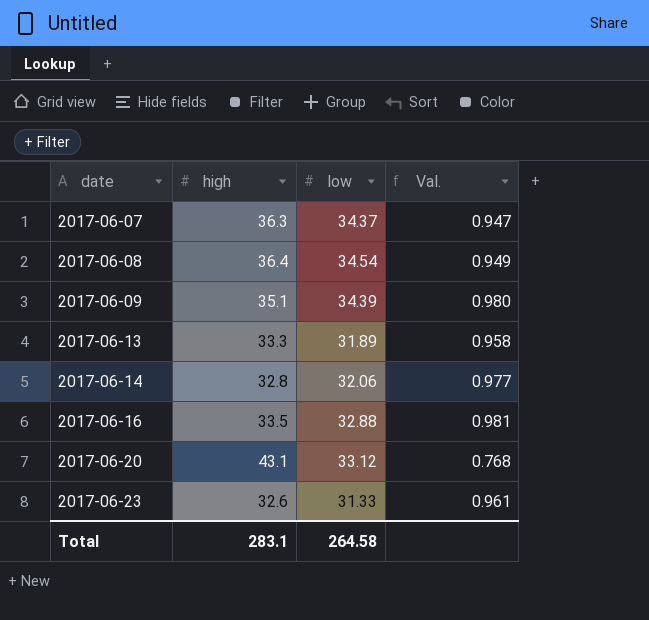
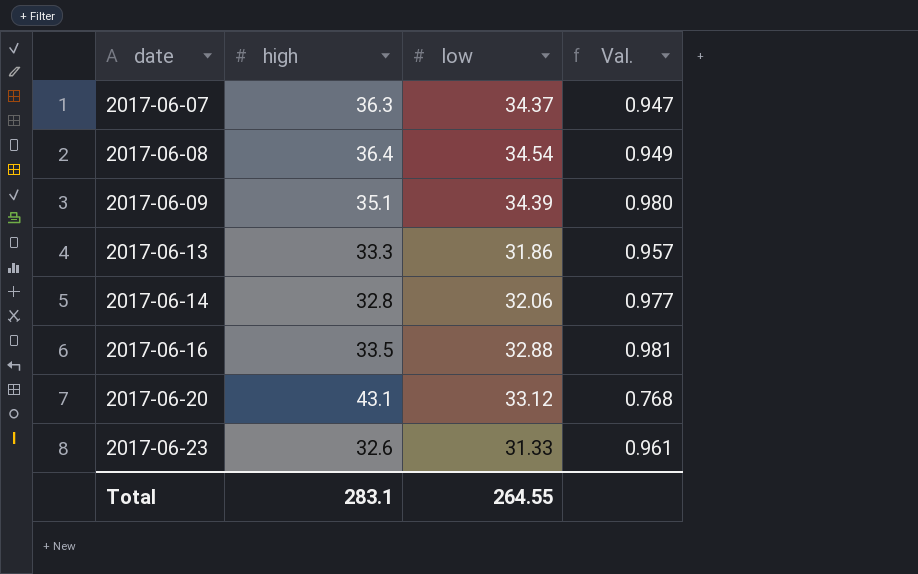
2017-06-13 | low: 31.89 -> 31.86
2017-06-13 | Val.: 0.958 -> 0.957
Total | low: 264.58 -> 264.55

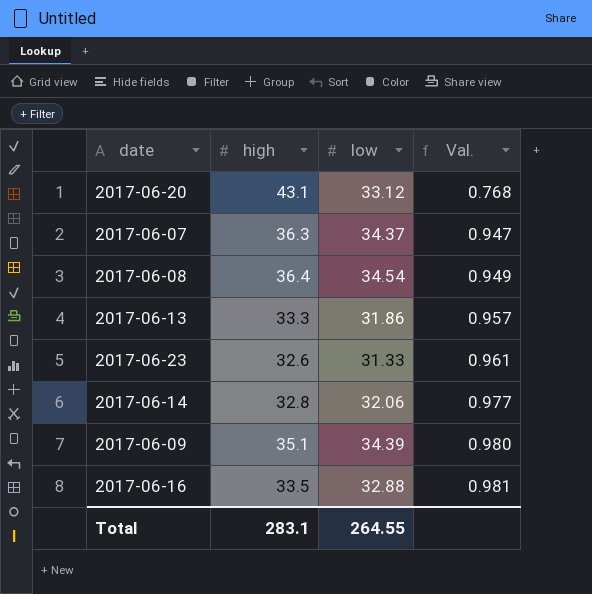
row order: date ascending -> Val. ascending

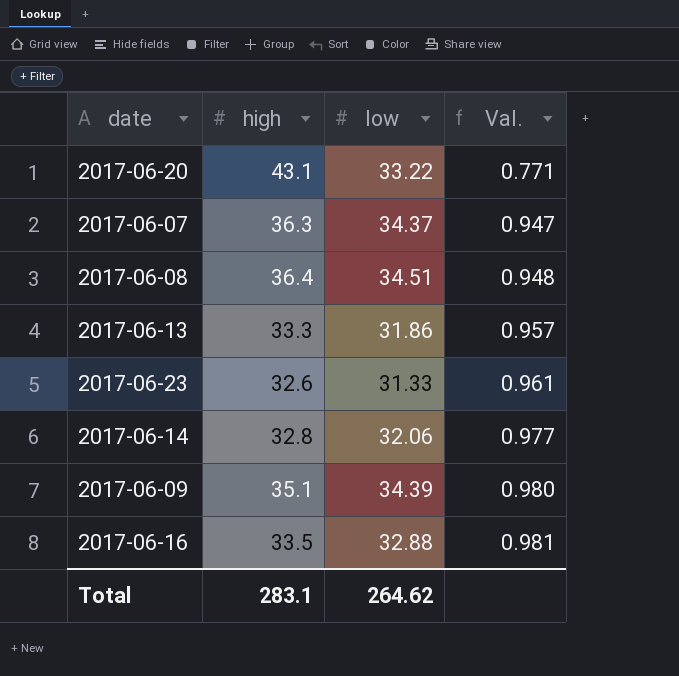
2017-06-20 | low: 33.12 -> 33.22
2017-06-20 | Val.: 0.768 -> 0.771
2017-06-08 | low: 34.54 -> 34.51
2017-06-08 | Val.: 0.949 -> 0.948
Total | low: 264.55 -> 264.62

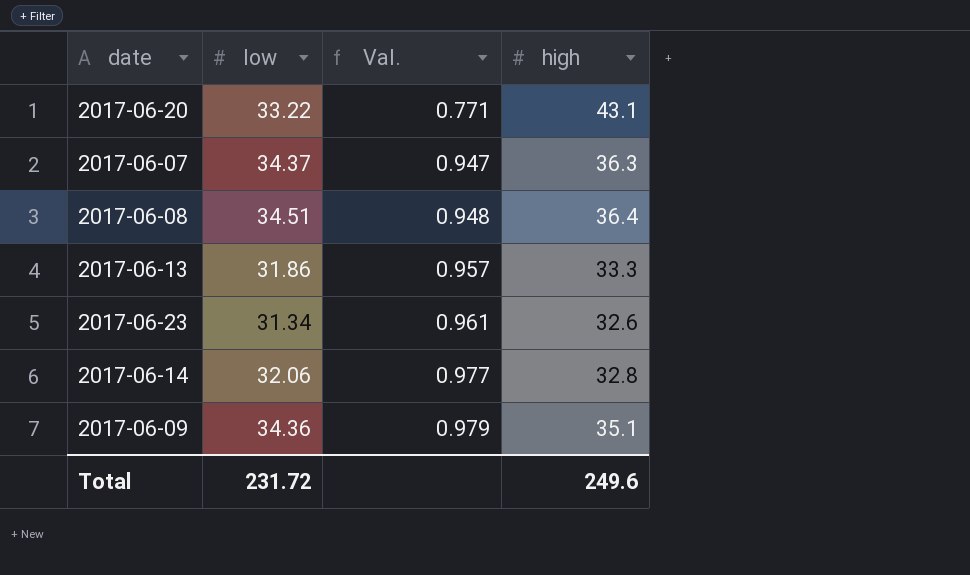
column high | position: 2 -> 4
row 2017-06-16: 33.5 | 32.88 | 0.981 -> none
2017-06-23 | low: 31.33 -> 31.34
2017-06-09 | low: 34.39 -> 34.36
2017-06-09 | Val.: 0.980 -> 0.979
Total | low: 264.62 -> 231.72
Total | high: 283.1 -> 249.6

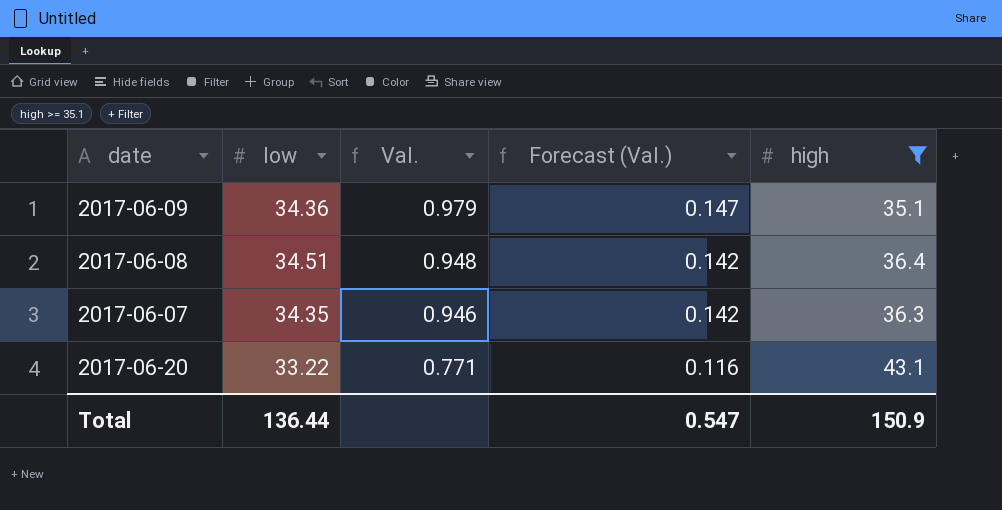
filter: none -> high >= 35.1
row order: Val. ascending -> Val. descending
column Forecast (Val.) | formula: none -> [Val.] * 0.15
2017-06-07 | low: 34.37 -> 34.35
2017-06-07 | Val.: 0.947 -> 0.946
Total | low: 231.72 -> 136.44
Total | high: 249.6 -> 150.9

